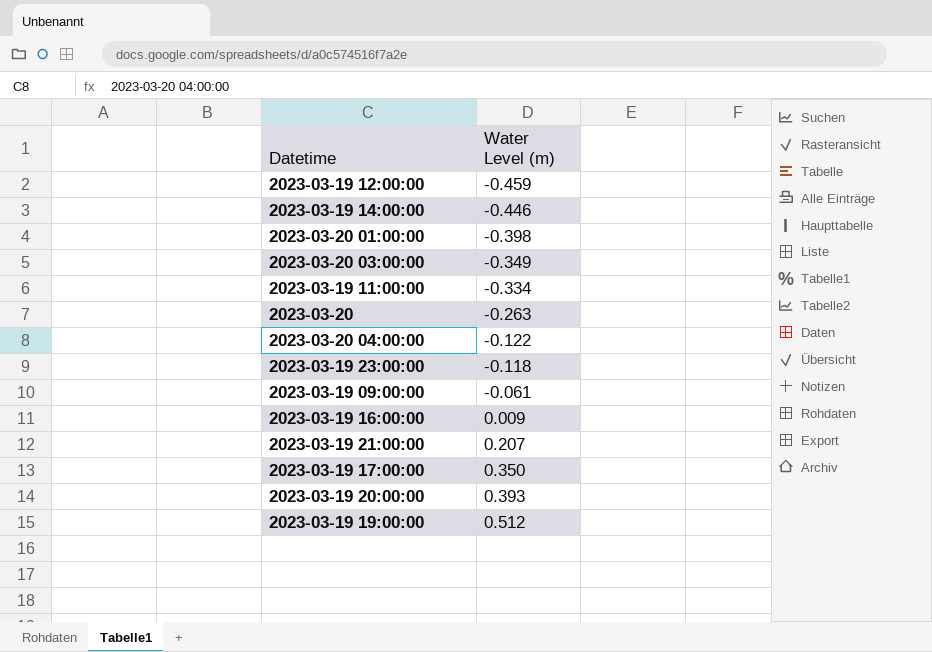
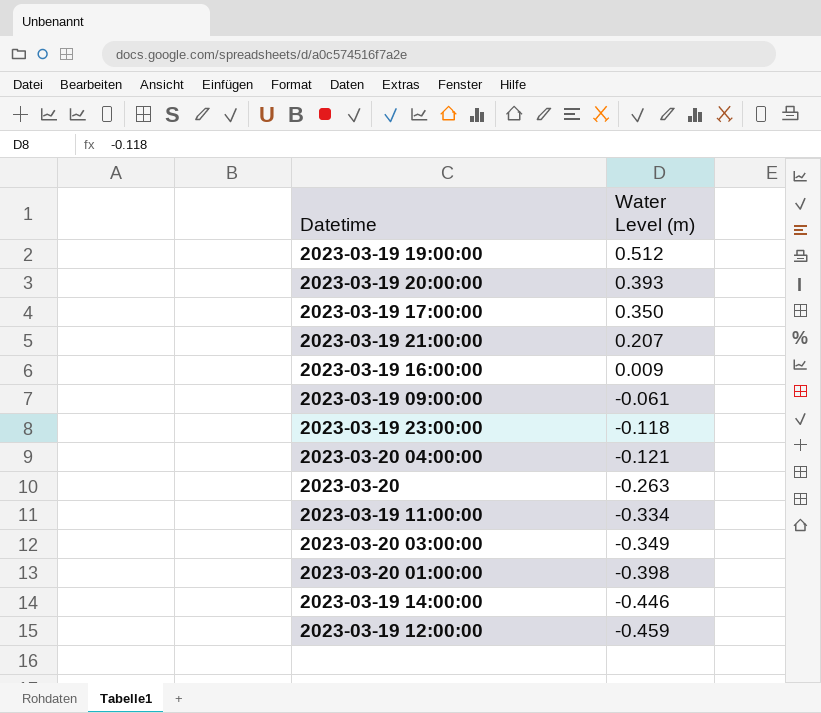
row order: Water Level (m) ascending -> Water Level (m) descending
2023-03-20 04:00:00 | Water Level (m): -0.122 -> -0.121

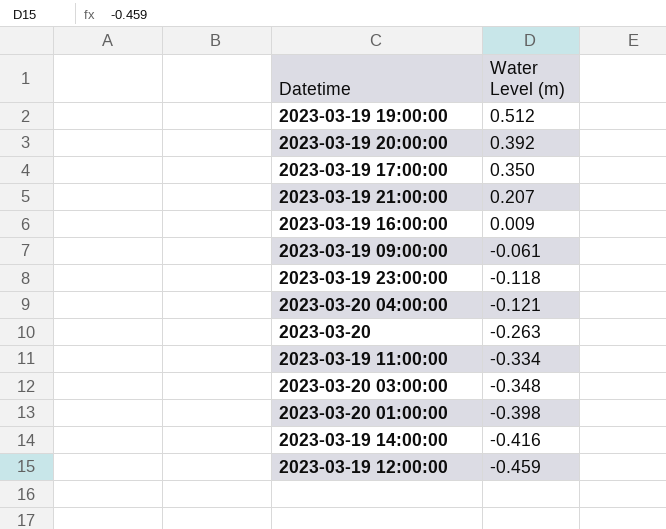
2023-03-19 20:00:00 | Water Level (m): 0.393 -> 0.392
2023-03-20 03:00:00 | Water Level (m): -0.349 -> -0.348
2023-03-19 14:00:00 | Water Level (m): -0.446 -> -0.416

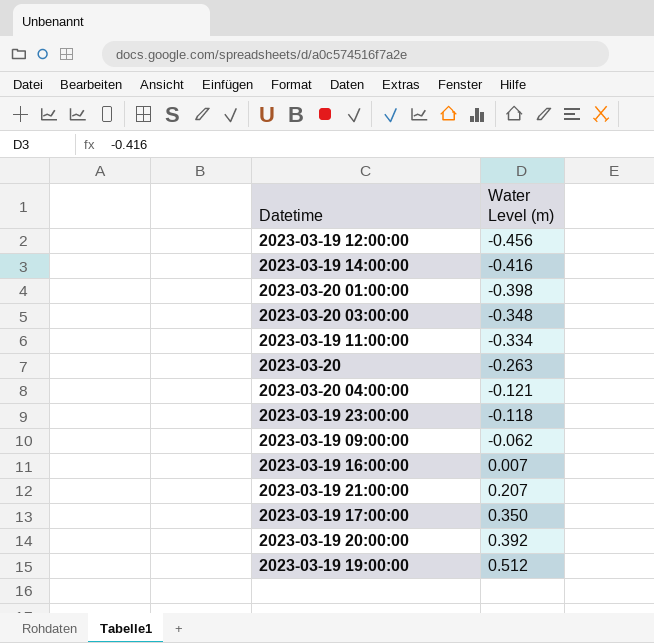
row order: Water Level (m) descending -> Water Level (m) ascending
2023-03-19 12:00:00 | Water Level (m): -0.459 -> -0.456
2023-03-19 09:00:00 | Water Level (m): -0.061 -> -0.062
2023-03-19 16:00:00 | Water Level (m): 0.009 -> 0.007

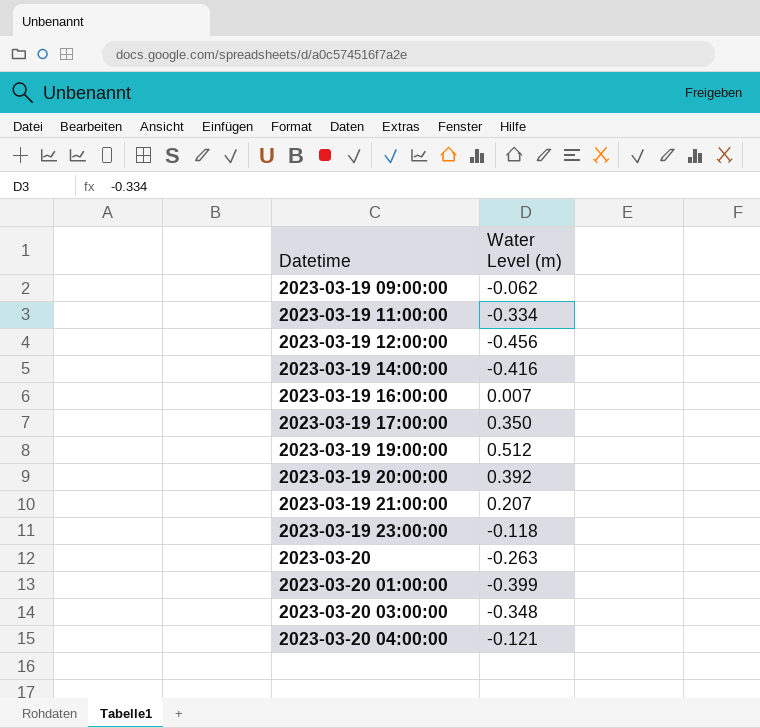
row order: Water Level (m) ascending -> Datetime ascending
2023-03-20 01:00:00 | Water Level (m): -0.398 -> -0.399

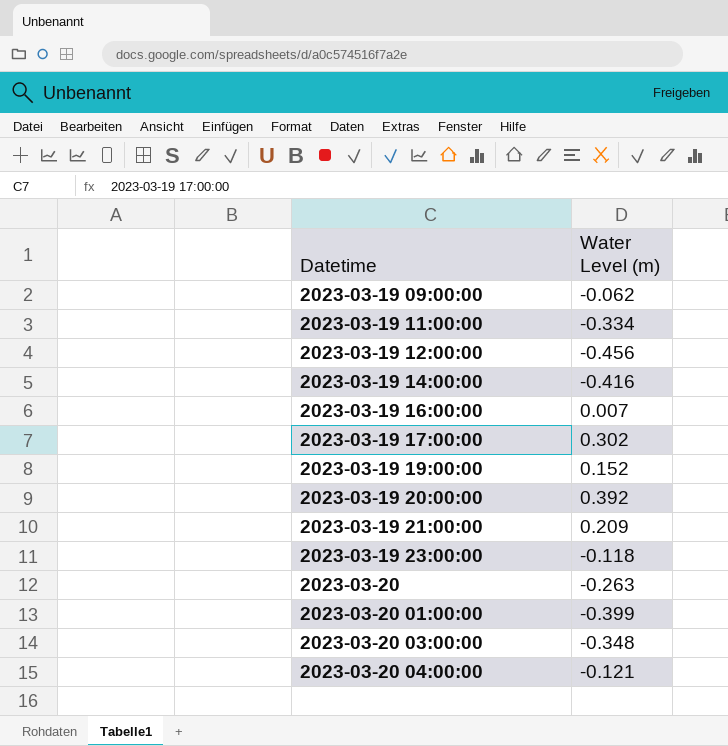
2023-03-19 17:00:00 | Water Level (m): 0.350 -> 0.302
2023-03-19 19:00:00 | Water Level (m): 0.512 -> 0.152
2023-03-19 21:00:00 | Water Level (m): 0.207 -> 0.209

